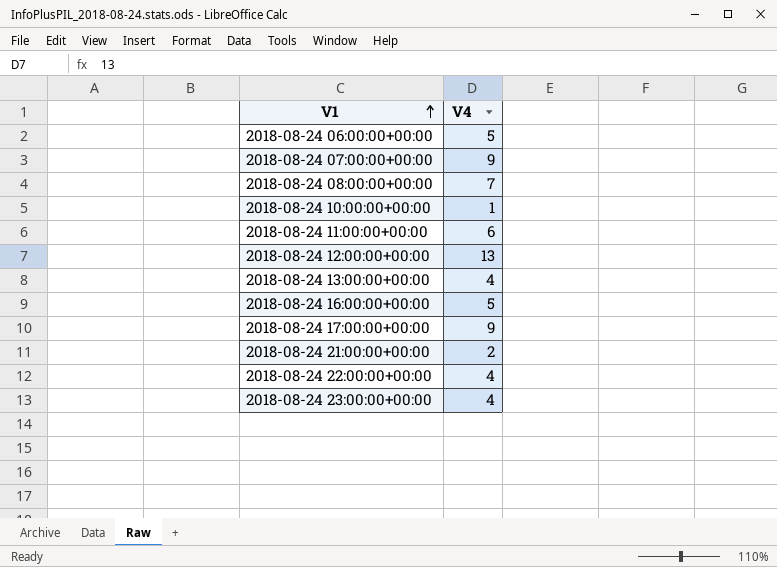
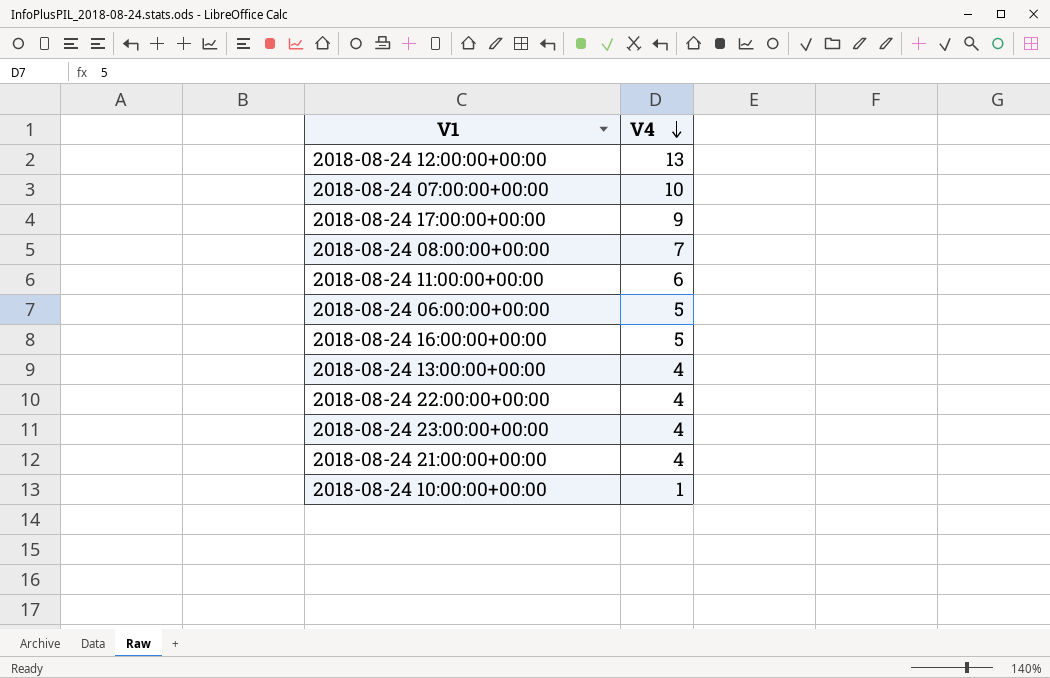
row order: V1 ascending -> V4 descending
2018-08-24 07:00:00+00:00 | V4: 9 -> 10
2018-08-24 21:00:00+00:00 | V4: 2 -> 4

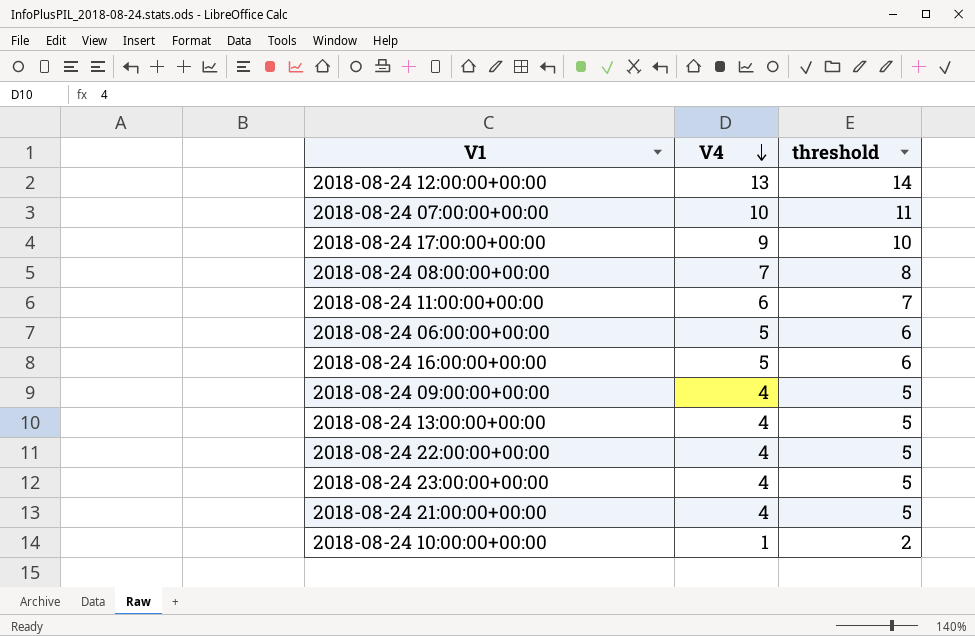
column threshold | formula: none -> [V4] + 1
row 2018-08-24 09:00:00+00:00: none -> 4 | 5

